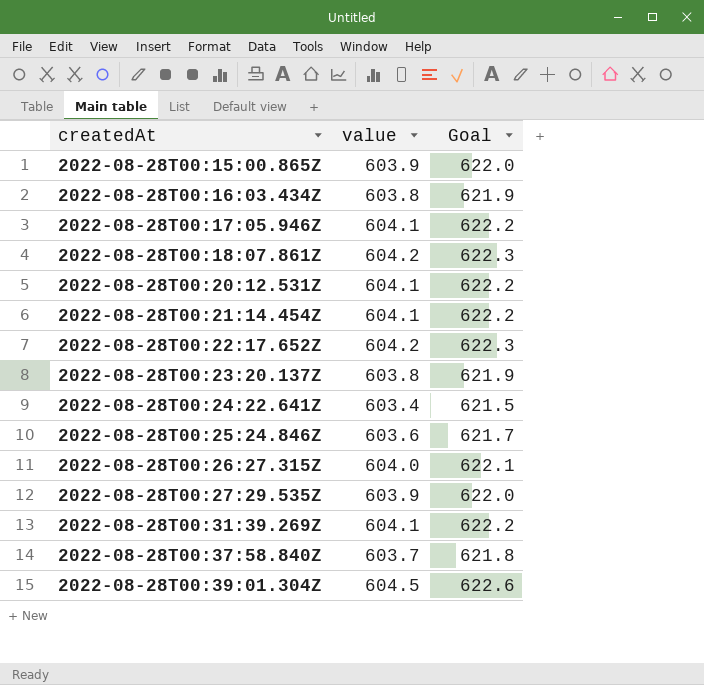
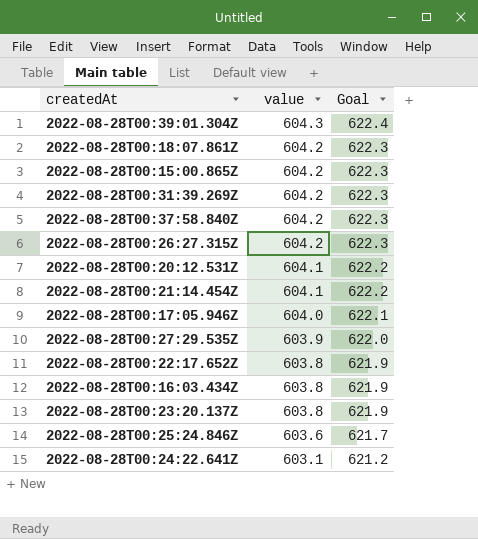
row order: createdAt ascending -> value descending
2022-08-28T00:39:01.304Z | value: 604.5 -> 604.3
2022-08-28T00:39:01.304Z | Goal: 622.6 -> 622.4
2022-08-28T00:15:00.865Z | value: 603.9 -> 604.2
2022-08-28T00:15:00.865Z | Goal: 622.0 -> 622.3
2022-08-28T00:31:39.269Z | value: 604.1 -> 604.2
2022-08-28T00:31:39.269Z | Goal: 622.2 -> 622.3
2022-08-28T00:37:58.840Z | value: 603.7 -> 604.2
2022-08-28T00:37:58.840Z | Goal: 621.8 -> 622.3
2022-08-28T00:26:27.315Z | value: 604.0 -> 604.2
2022-08-28T00:26:27.315Z | Goal: 622.1 -> 622.3
2022-08-28T00:17:05.946Z | value: 604.1 -> 604.0
2022-08-28T00:17:05.946Z | Goal: 622.2 -> 622.1
2022-08-28T00:22:17.652Z | value: 604.2 -> 603.8
2022-08-28T00:22:17.652Z | Goal: 622.3 -> 621.9
2022-08-28T00:24:22.641Z | value: 603.4 -> 603.1
2022-08-28T00:24:22.641Z | Goal: 621.5 -> 621.2

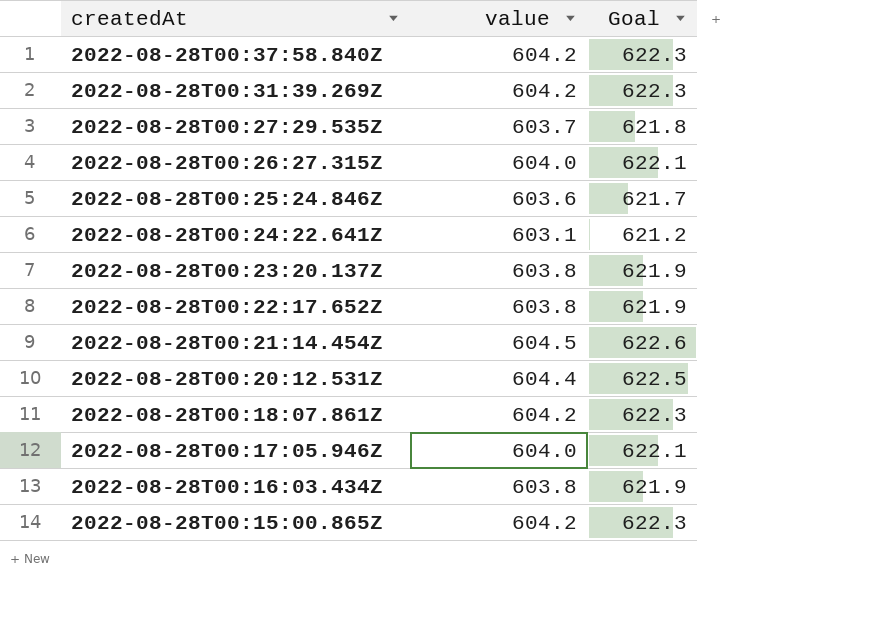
row order: value descending -> createdAt descending
row 2022-08-28T00:39:01.304Z: 604.3 | 622.4 -> none
2022-08-28T00:27:29.535Z | value: 603.9 -> 603.7
2022-08-28T00:27:29.535Z | Goal: 622.0 -> 621.8
2022-08-28T00:26:27.315Z | value: 604.2 -> 604.0
2022-08-28T00:26:27.315Z | Goal: 622.3 -> 622.1
2022-08-28T00:21:14.454Z | value: 604.1 -> 604.5
2022-08-28T00:21:14.454Z | Goal: 622.2 -> 622.6
2022-08-28T00:20:12.531Z | value: 604.1 -> 604.4
2022-08-28T00:20:12.531Z | Goal: 622.2 -> 622.5

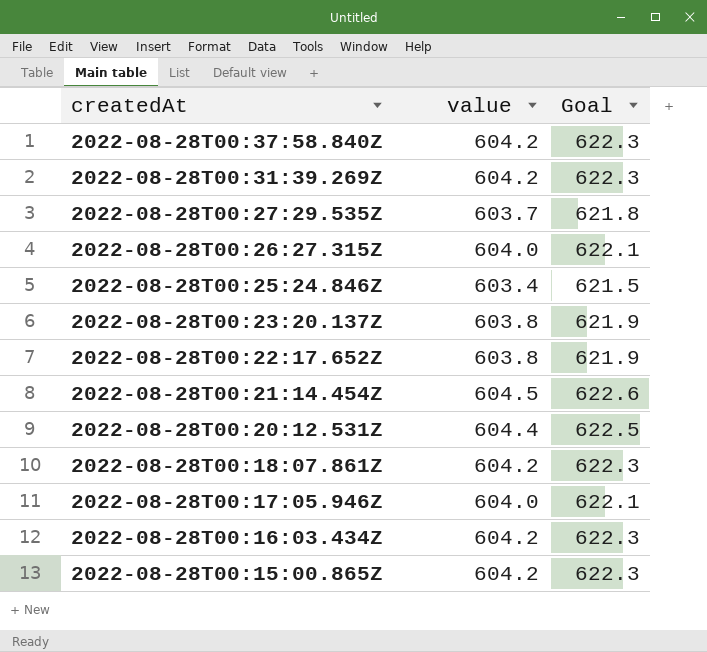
row 2022-08-28T00:24:22.641Z: 603.1 | 621.2 -> none
2022-08-28T00:25:24.846Z | value: 603.6 -> 603.4
2022-08-28T00:25:24.846Z | Goal: 621.7 -> 621.5
2022-08-28T00:16:03.434Z | value: 603.8 -> 604.2
2022-08-28T00:16:03.434Z | Goal: 621.9 -> 622.3

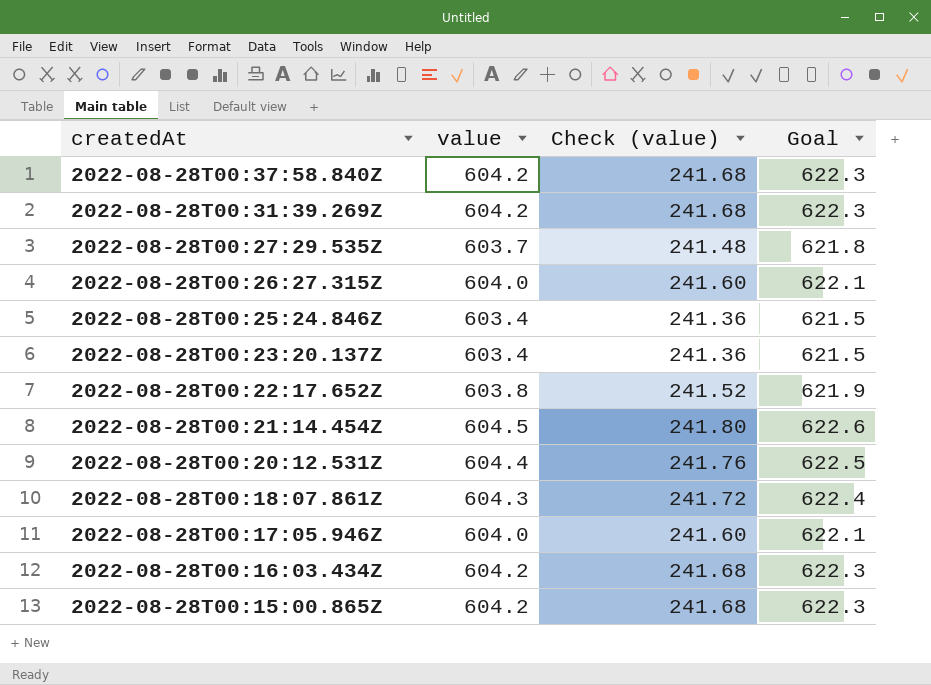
column Check (value) | formula: none -> [value] * 0.4
2022-08-28T00:23:20.137Z | value: 603.8 -> 603.4
2022-08-28T00:23:20.137Z | Goal: 621.9 -> 621.5
2022-08-28T00:18:07.861Z | value: 604.2 -> 604.3
2022-08-28T00:18:07.861Z | Goal: 622.3 -> 622.4

